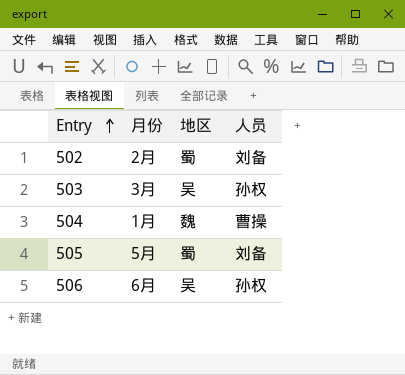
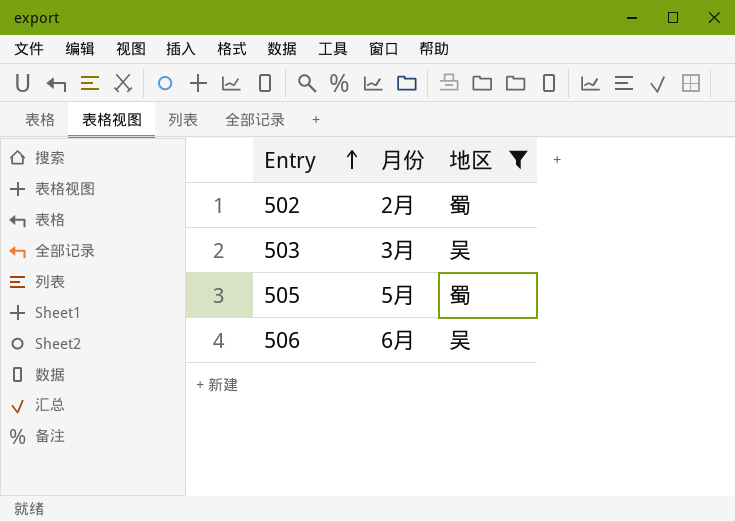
filter: none -> 地区 != 魏
column 人员 | position: 4 -> none

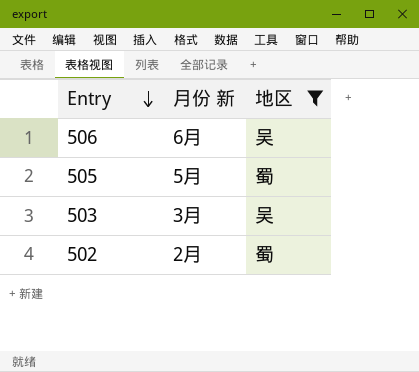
row order: Entry ascending -> Entry descending
column name: 月份 -> 月份 新

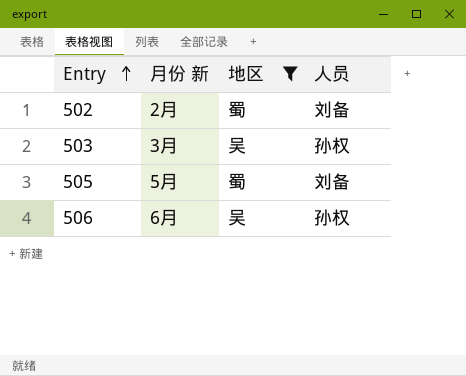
row order: Entry descending -> Entry ascending
column 人员 | position: none -> 4

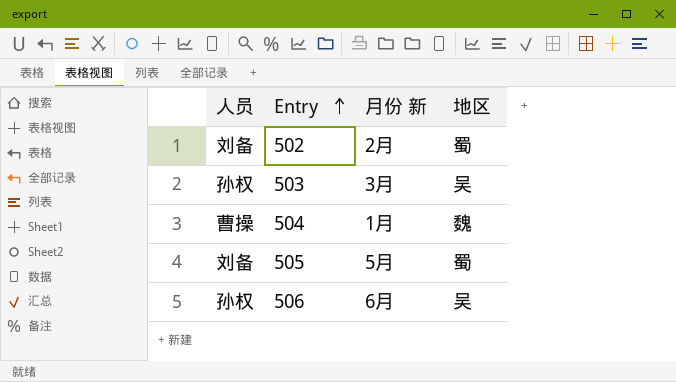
filter: 地区 != 魏 -> none
column 人员 | position: 4 -> 1

